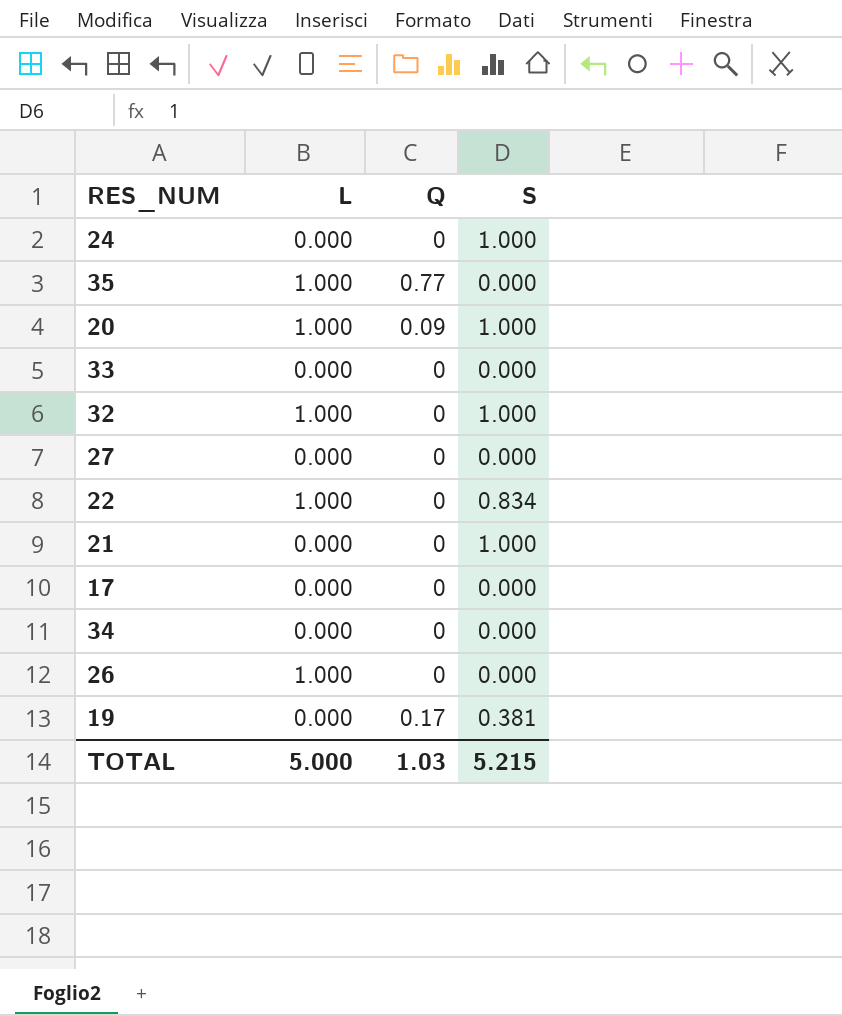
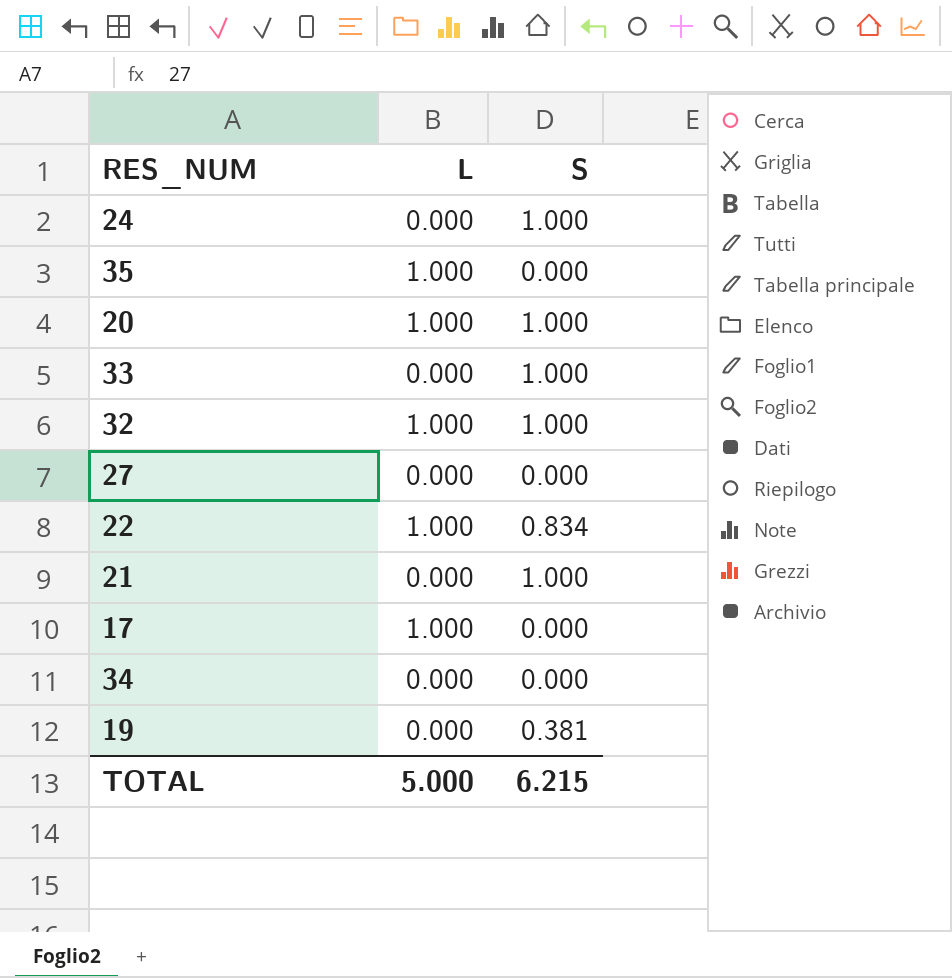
column Q | position: 3 -> none
row 26: 1.000 | 0 | 0.000 -> none
33 | S: 0.000 -> 1.000
17 | L: 0.000 -> 1.000
TOTAL | S: 5.215 -> 6.215

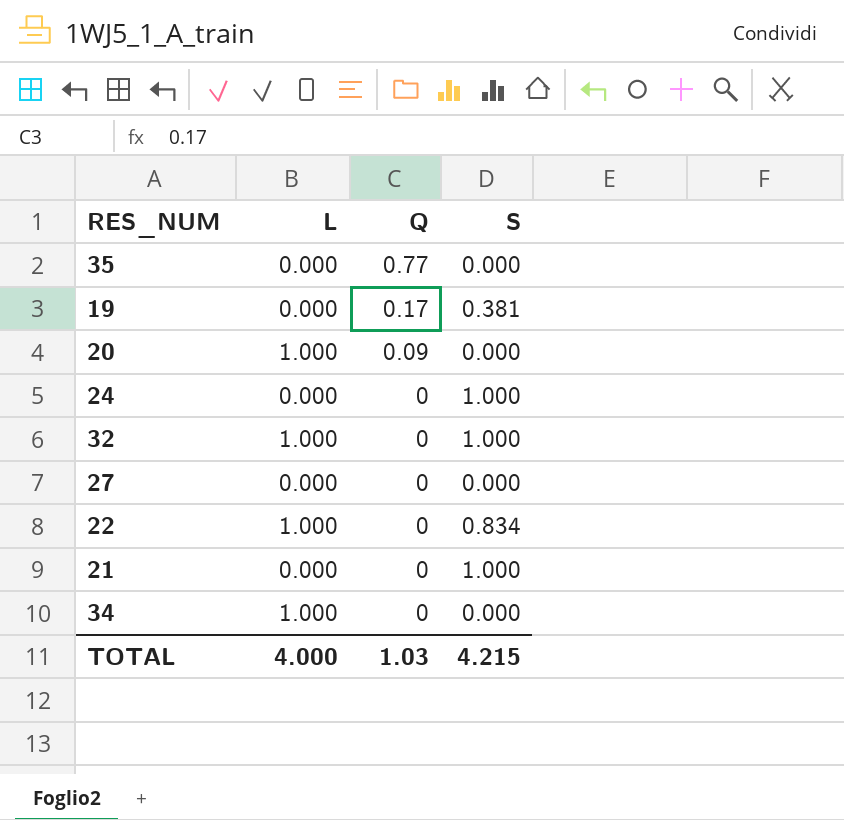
row order: none -> Q descending
column Q | position: none -> 3
row 33: 0.000 | 1.000 -> none
row 17: 1.000 | 0.000 -> none
35 | L: 1.000 -> 0.000
20 | S: 1.000 -> 0.000
34 | L: 0.000 -> 1.000
TOTAL | L: 5.000 -> 4.000
TOTAL | S: 6.215 -> 4.215

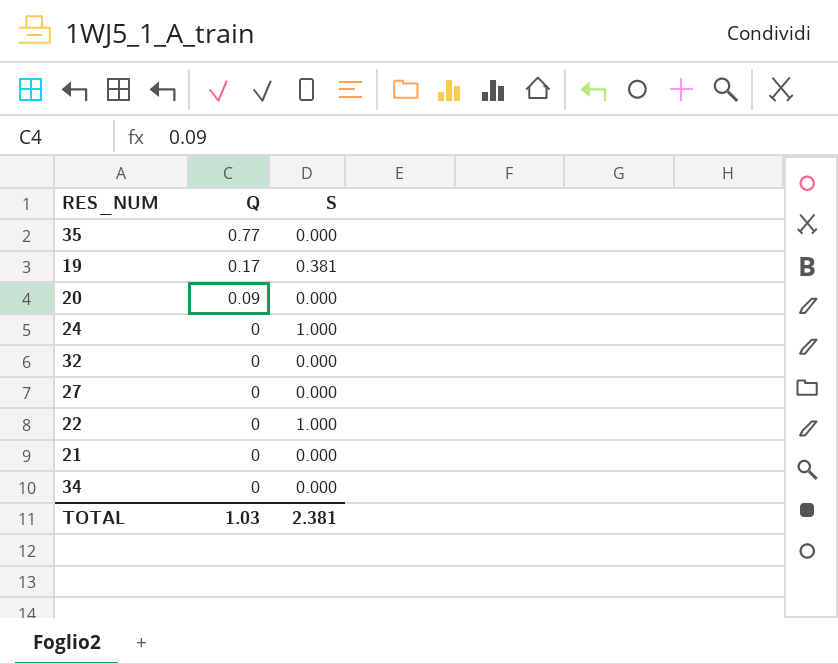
column L | position: 2 -> none
32 | S: 1.000 -> 0.000
22 | S: 0.834 -> 1.000
21 | S: 1.000 -> 0.000
TOTAL | S: 4.215 -> 2.381

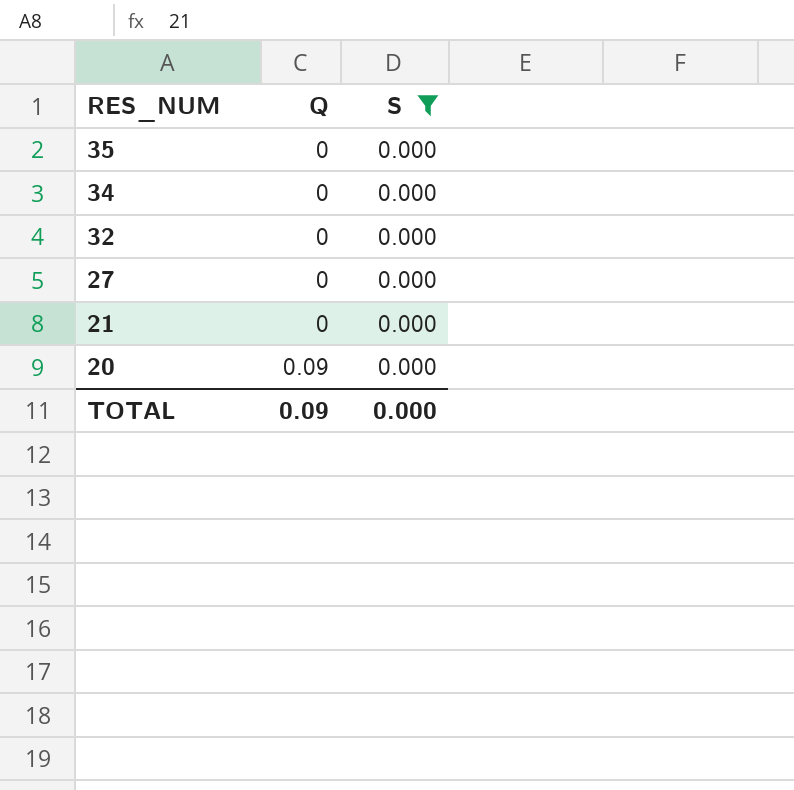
filter: none -> S = 0.000
row order: Q descending -> RES_NUM descending
35 | Q: 0.77 -> 0
TOTAL | Q: 1.03 -> 0.09
TOTAL | S: 2.381 -> 0.000

